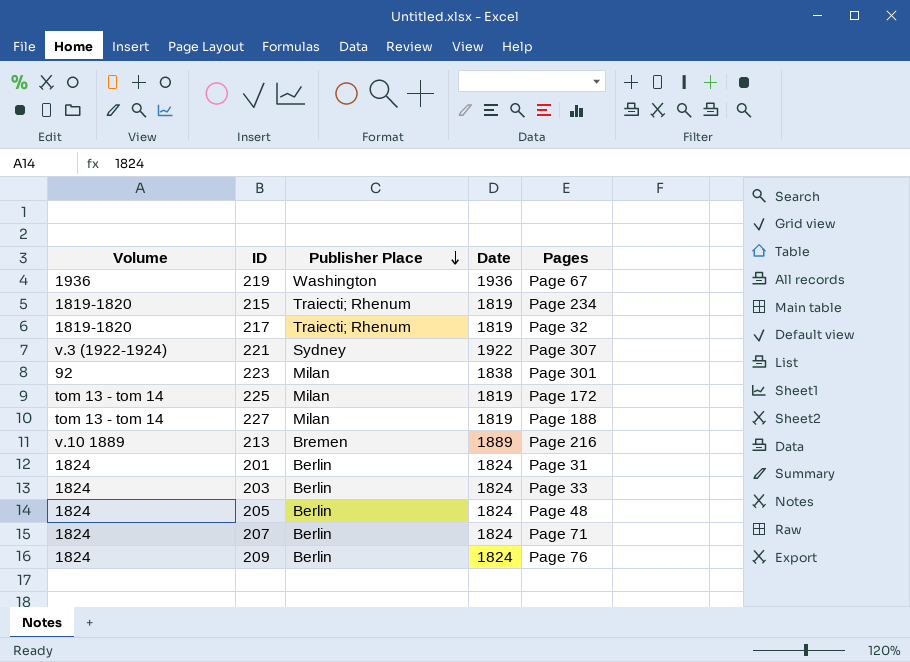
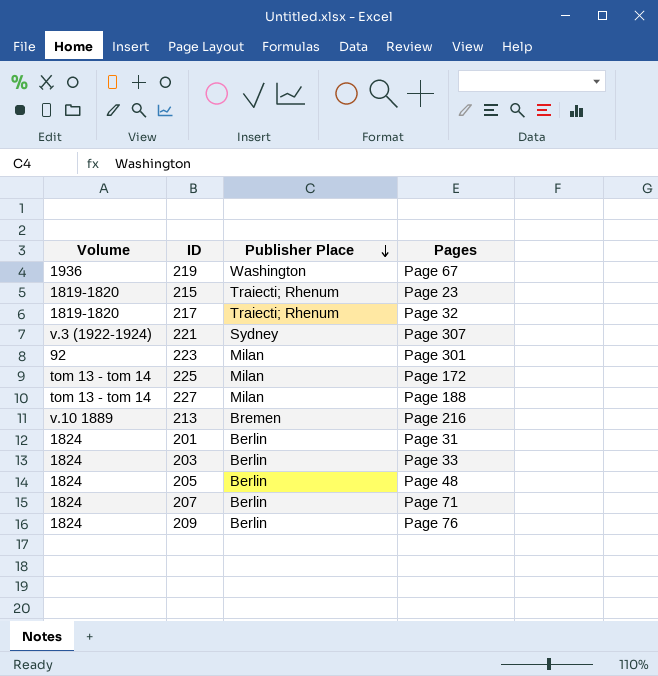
column Date | position: 4 -> none
215 | Pages: Page 234 -> Page 23

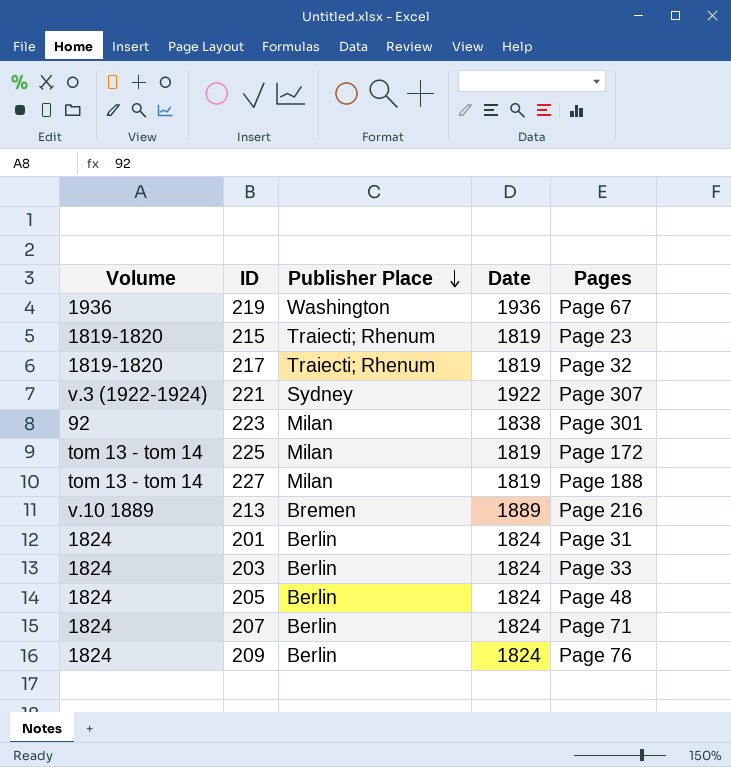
column Date | position: none -> 4

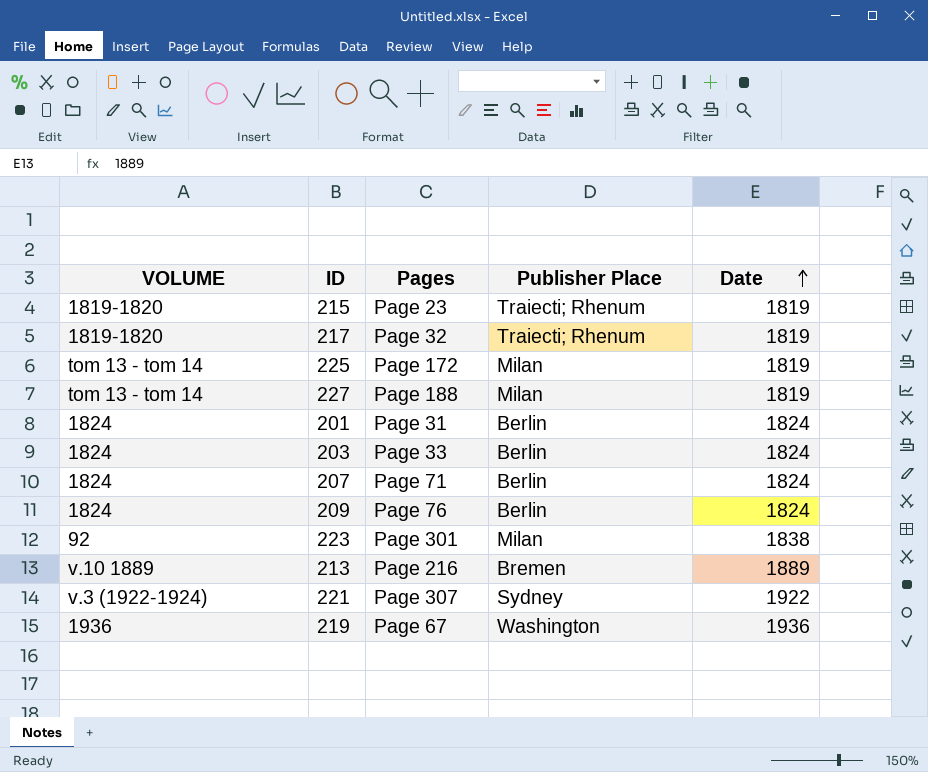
row order: Publisher Place descending -> Date ascending
column name: Volume -> VOLUME
column Pages | position: 5 -> 3
row 205: 1824 | Berlin | 1824 | Page 48 -> none

